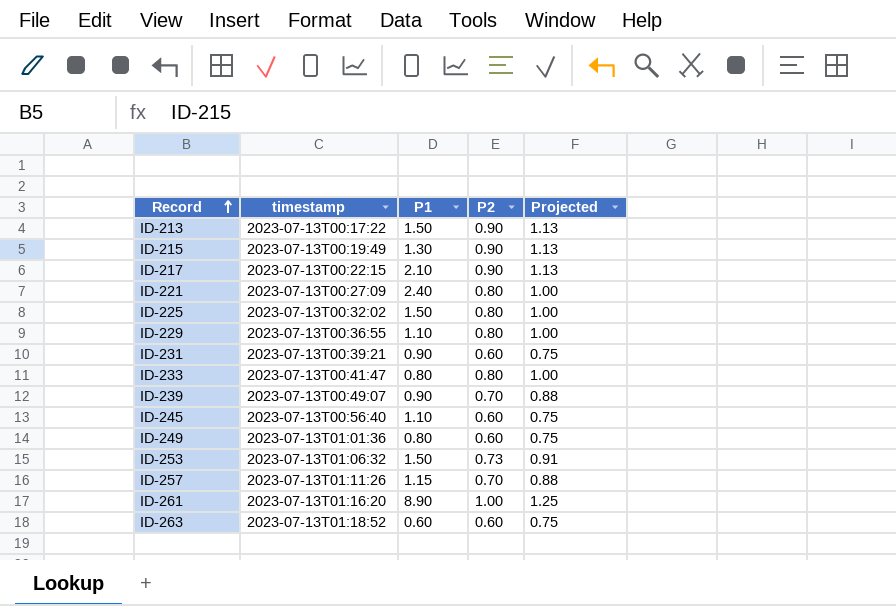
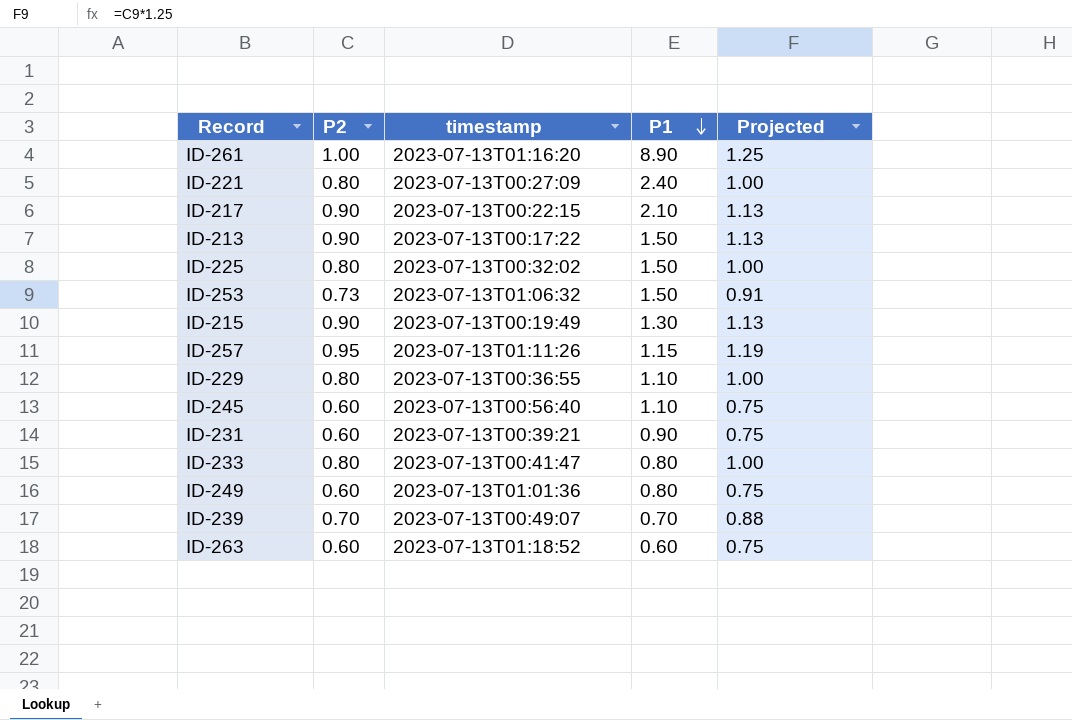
row order: Record ascending -> P1 descending
column P2 | position: 4 -> 2
ID-257 | P2: 0.70 -> 0.95
ID-257 | Projected: 0.88 -> 1.19
ID-239 | P1: 0.90 -> 0.70

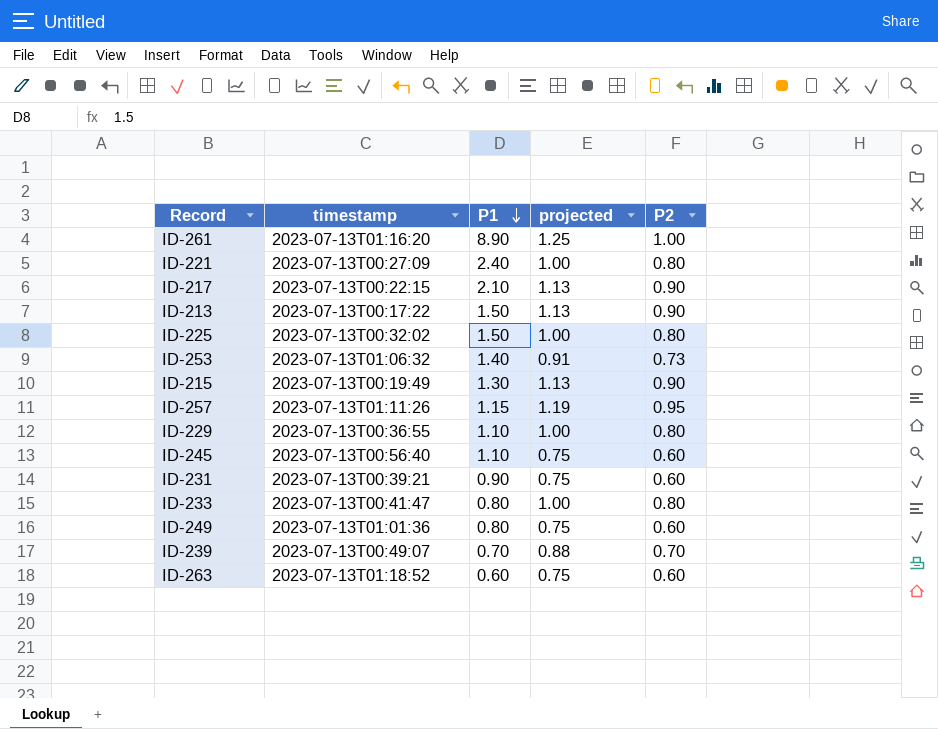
column name: Projected -> projected
column P2 | position: 2 -> 5
ID-253 | P1: 1.50 -> 1.40

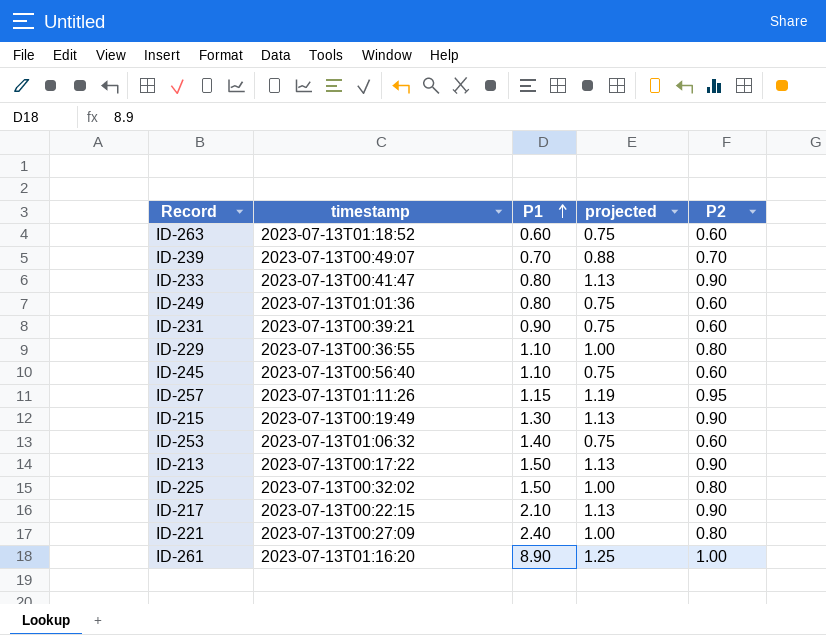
row order: P1 descending -> P1 ascending
ID-233 | projected: 1.00 -> 1.13
ID-233 | P2: 0.80 -> 0.90
ID-253 | projected: 0.91 -> 0.75
ID-253 | P2: 0.73 -> 0.60

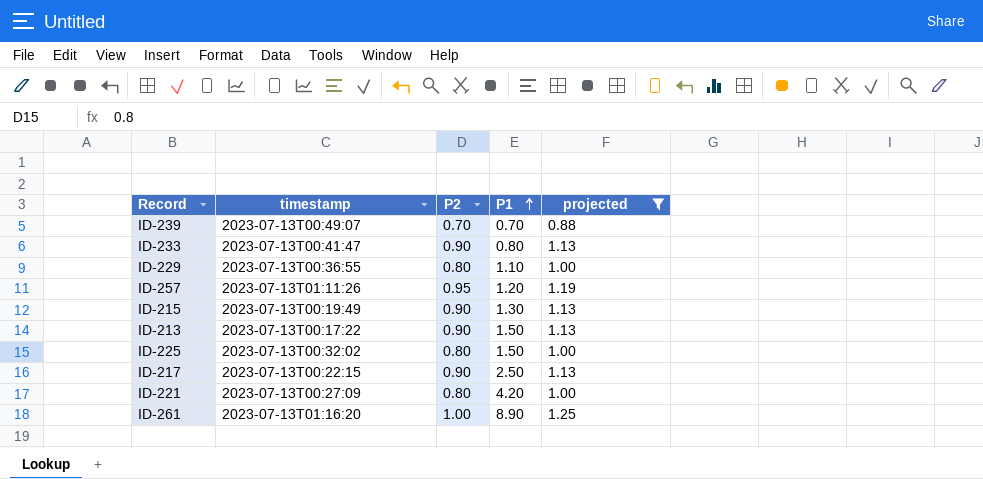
filter: none -> projected != 0.75
column P2 | position: 5 -> 3
ID-257 | P1: 1.15 -> 1.20
ID-217 | P1: 2.10 -> 2.50
ID-221 | P1: 2.40 -> 4.20

